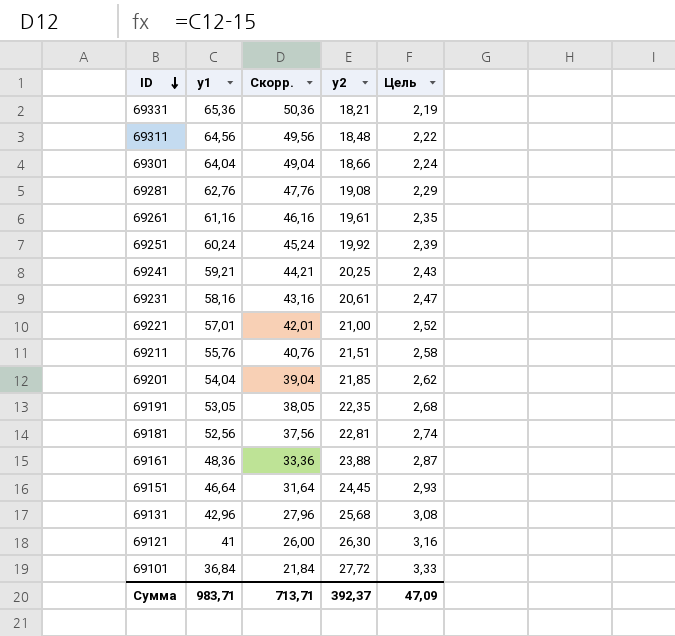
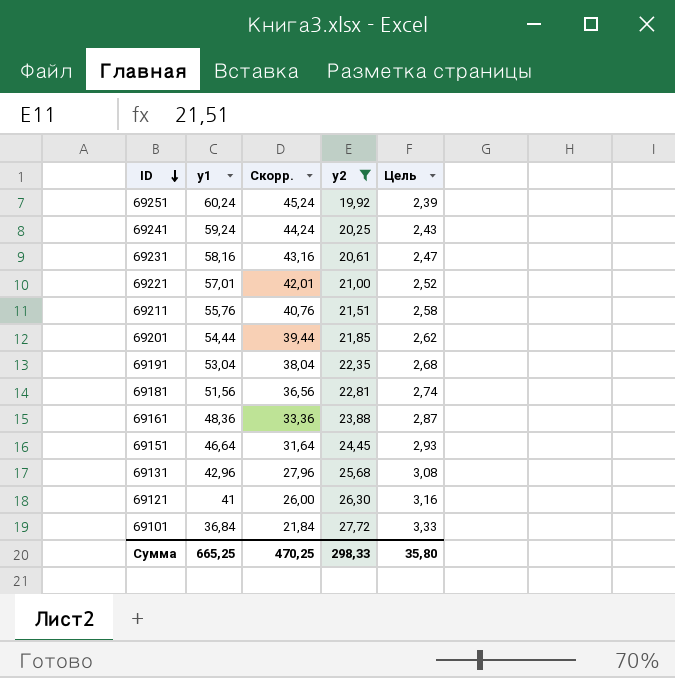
filter: none -> y2 >= 19,92
69241 | y1: 59,21 -> 59,24
69241 | Скорр.: 44,21 -> 44,24
69201 | y1: 54,04 -> 54,44
69201 | Скорр.: 39,04 -> 39,44
69191 | y1: 53,05 -> 53,04
69191 | Скорр.: 38,05 -> 38,04
69181 | y1: 52,56 -> 51,56
69181 | Скорр.: 37,56 -> 36,56
Сумма | y1: 983,71 -> 665,25
Сумма | Скорр.: 713,71 -> 470,25
Сумма | y2: 392,37 -> 298,33
Сумма | Цель: 47,09 -> 35,80

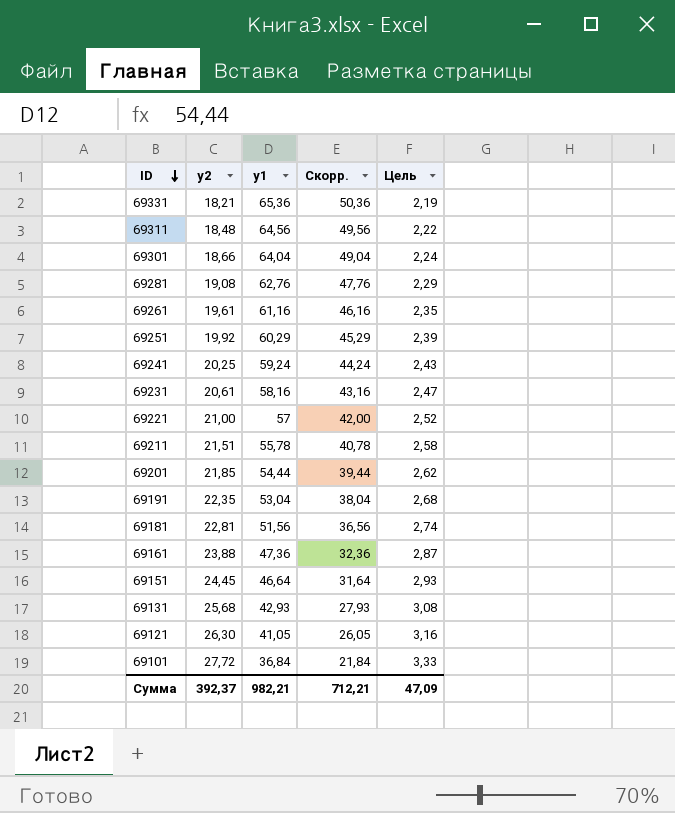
filter: y2 >= 19,92 -> none
column y2 | position: 4 -> 2
69251 | y1: 60,24 -> 60,29
69251 | Скорр.: 45,24 -> 45,29
69221 | y1: 57,01 -> 57
69221 | Скорр.: 42,01 -> 42,00
69211 | y1: 55,76 -> 55,78
69211 | Скорр.: 40,76 -> 40,78
69161 | y1: 48,36 -> 47,36
69161 | Скорр.: 33,36 -> 32,36
69131 | y1: 42,96 -> 42,93
69131 | Скорр.: 27,96 -> 27,93
69121 | y1: 41 -> 41,05
69121 | Скорр.: 26,00 -> 26,05
Сумма | y2: 298,33 -> 392,37
Сумма | y1: 665,25 -> 982,21
Сумма | Скорр.: 470,25 -> 712,21
Сумма | Цель: 35,80 -> 47,09

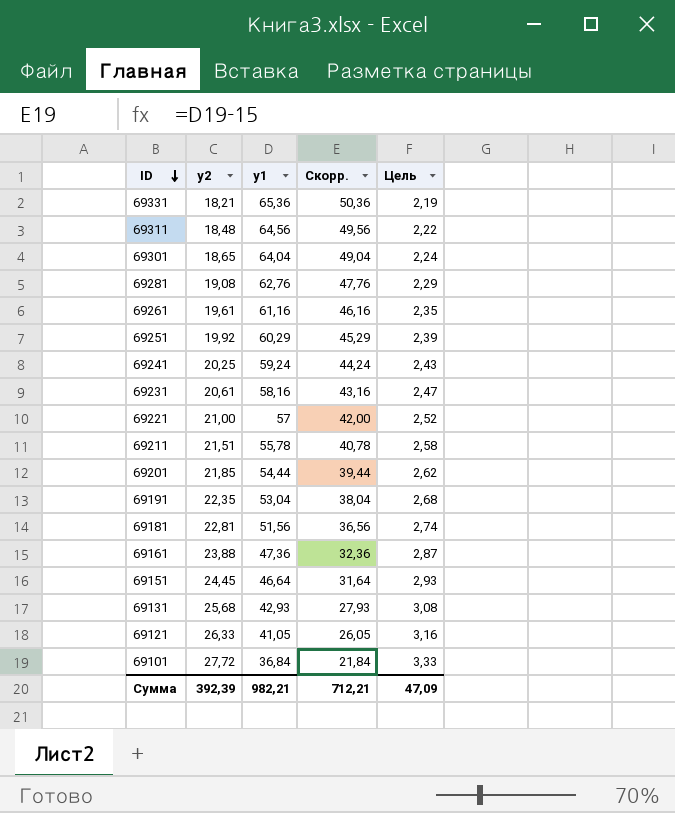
69301 | y2: 18,66 -> 18,65
69121 | y2: 26,30 -> 26,33
Сумма | y2: 392,37 -> 392,39

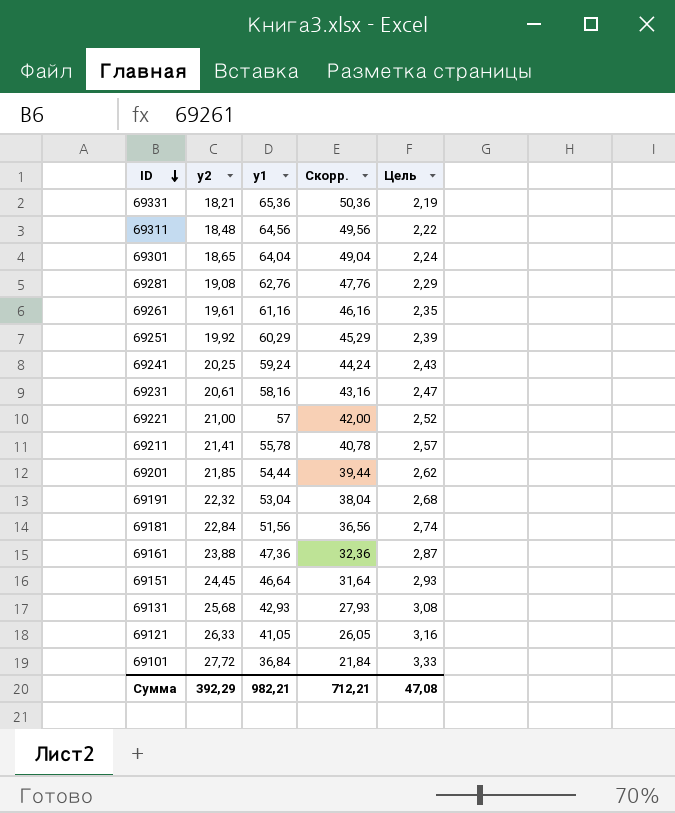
69211 | y2: 21,51 -> 21,41
69211 | Цель: 2,58 -> 2,57
69191 | y2: 22,35 -> 22,32
69181 | y2: 22,81 -> 22,84
Сумма | y2: 392,39 -> 392,29
Сумма | Цель: 47,09 -> 47,08

